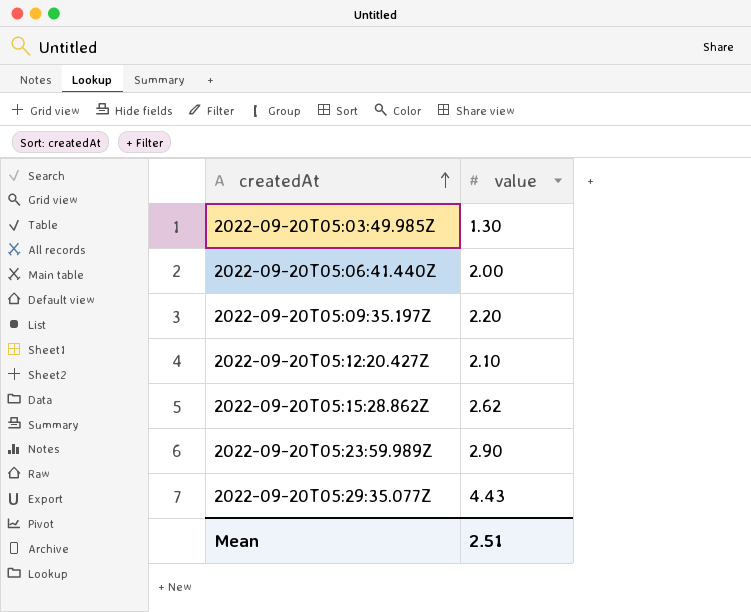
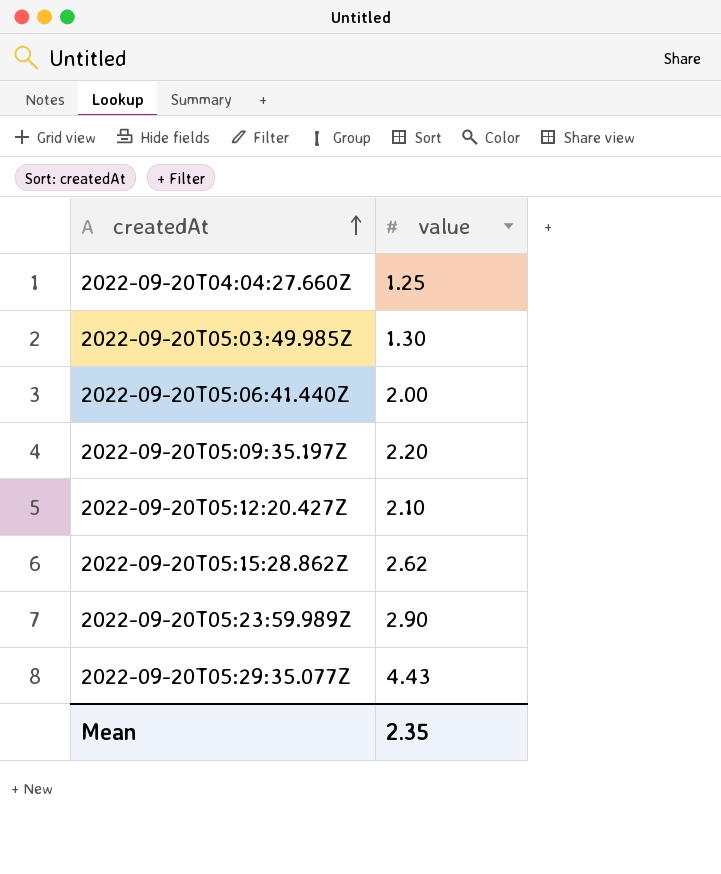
row 2022-09-20T04:04:27.660Z: none -> 1.25
Mean | value: 2.51 -> 2.35

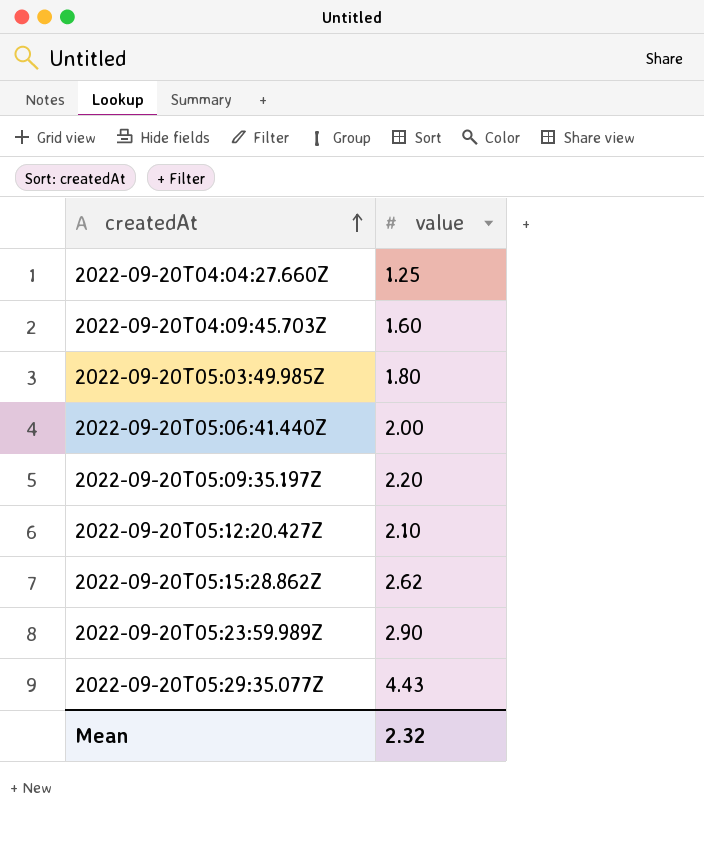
row 2022-09-20T04:09:45.703Z: none -> 1.60
2022-09-20T05:03:49.985Z | value: 1.30 -> 1.80
Mean | value: 2.35 -> 2.32

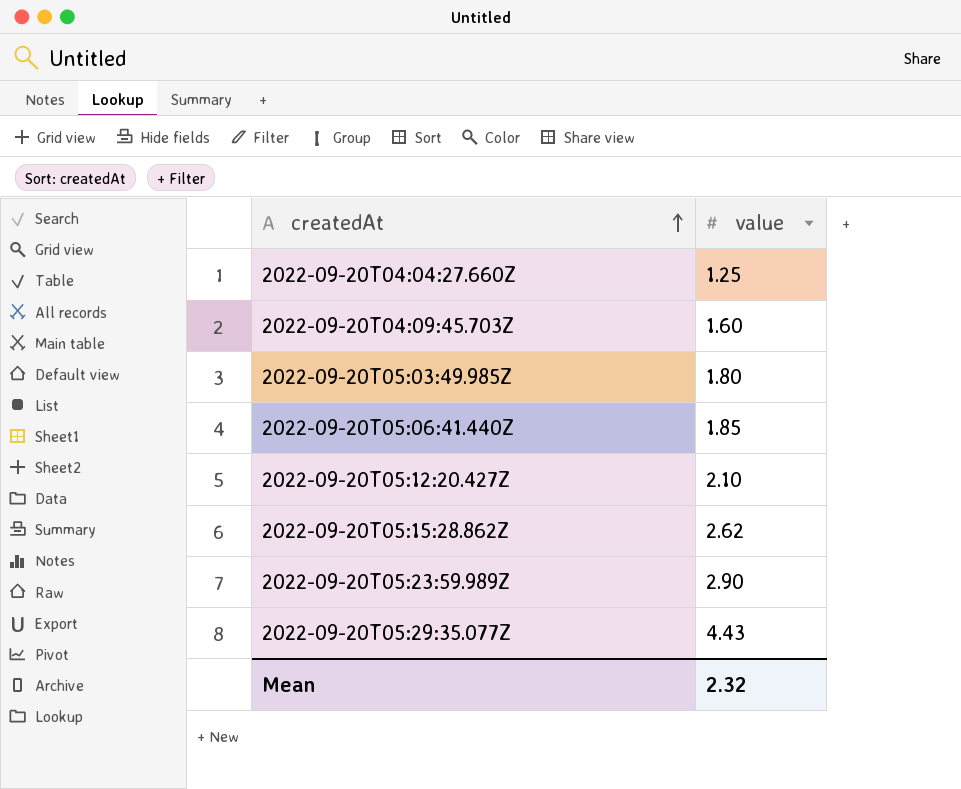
row 2022-09-20T05:09:35.197Z: 2.20 -> none
2022-09-20T05:06:41.440Z | value: 2.00 -> 1.85

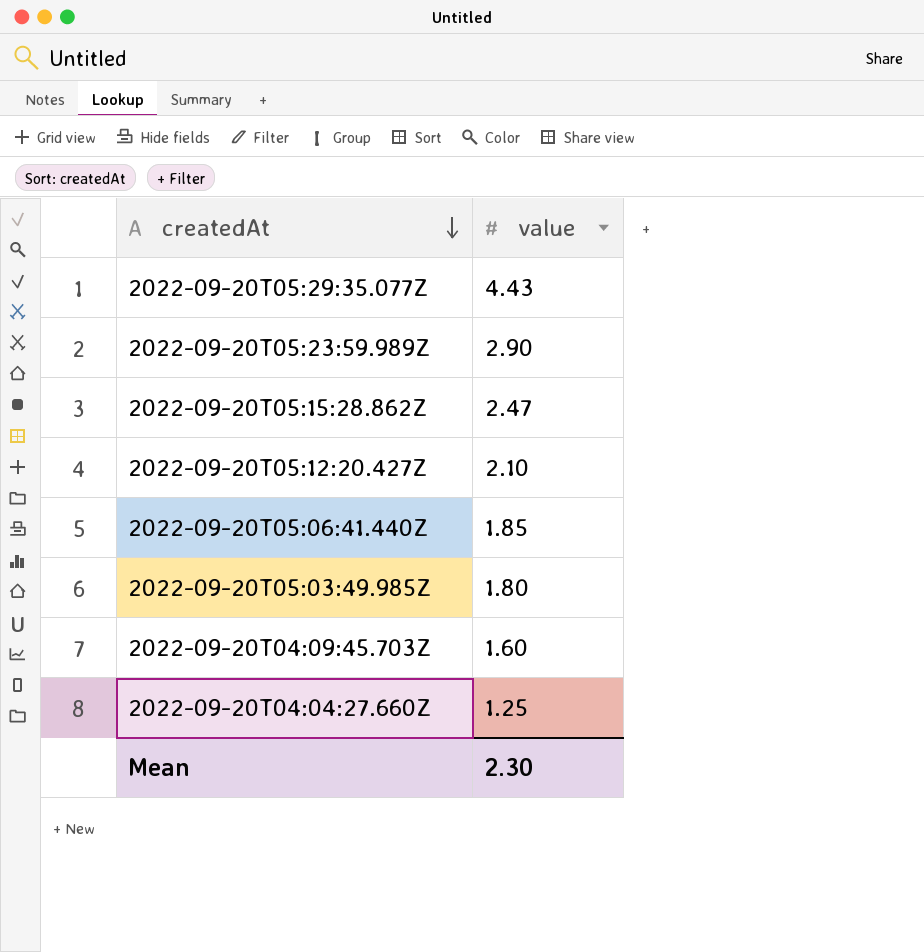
row order: createdAt ascending -> createdAt descending
2022-09-20T05:15:28.862Z | value: 2.62 -> 2.47
Mean | value: 2.32 -> 2.30

